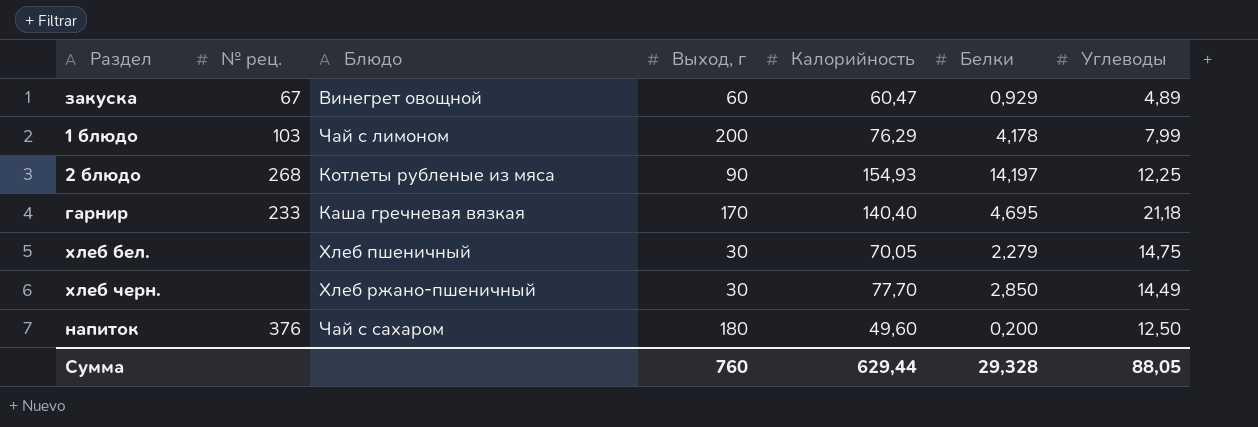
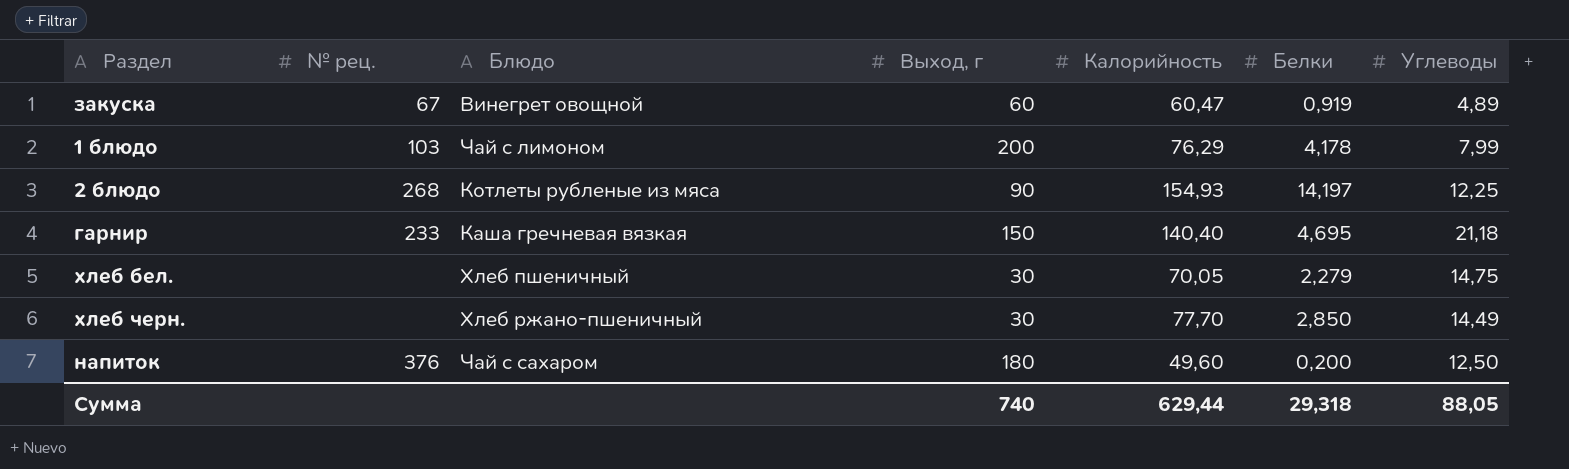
закуска | Белки: 0,929 -> 0,919
гарнир | Выход, г: 170 -> 150
Сумма | Выход, г: 760 -> 740
Сумма | Белки: 29,328 -> 29,318

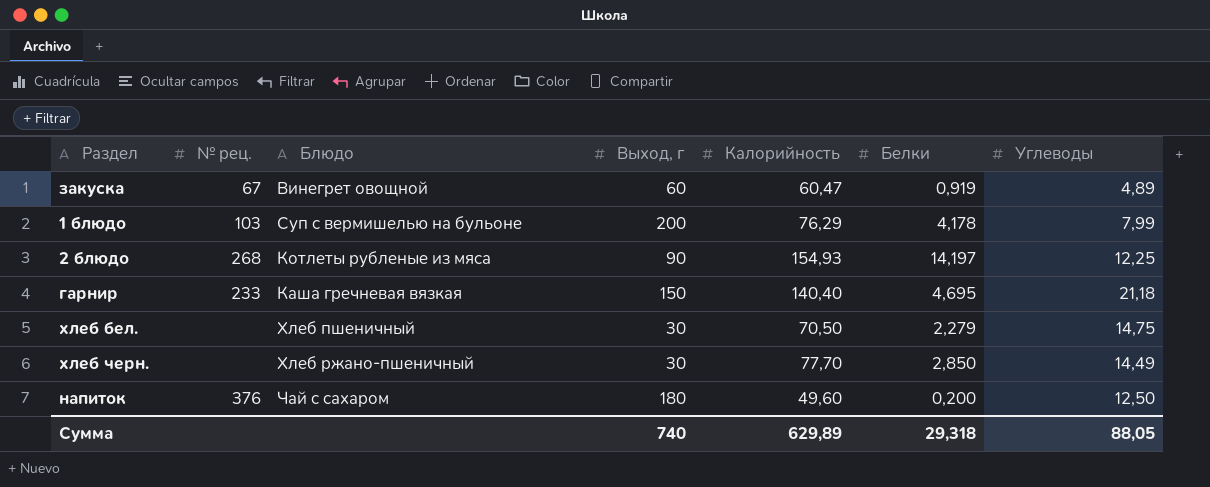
1 блюдо | Блюдо: Чай с лимоном -> Суп с вермишелью на бульоне
хлеб бел. | Калорийность: 70,05 -> 70,50
Сумма | Калорийность: 629,44 -> 629,89

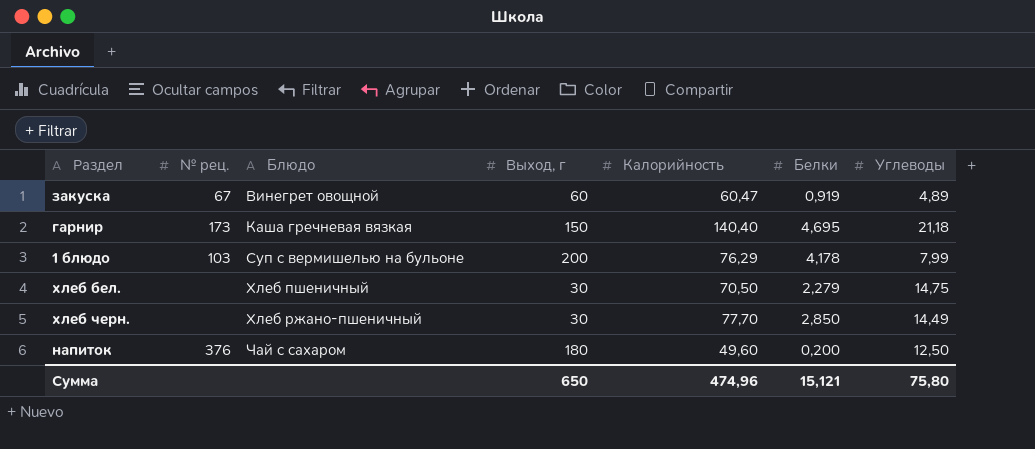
row order: none -> Блюдо ascending
row 2 блюдо: 268 | Котлеты рубленые из мяса | 90 | 154,93 | 14,197 | 12,25 -> none
гарнир | № рец.: 233 -> 173
Сумма | Выход, г: 740 -> 650
Сумма | Калорийность: 629,89 -> 474,96
Сумма | Белки: 29,318 -> 15,121
Сумма | Углеводы: 88,05 -> 75,80

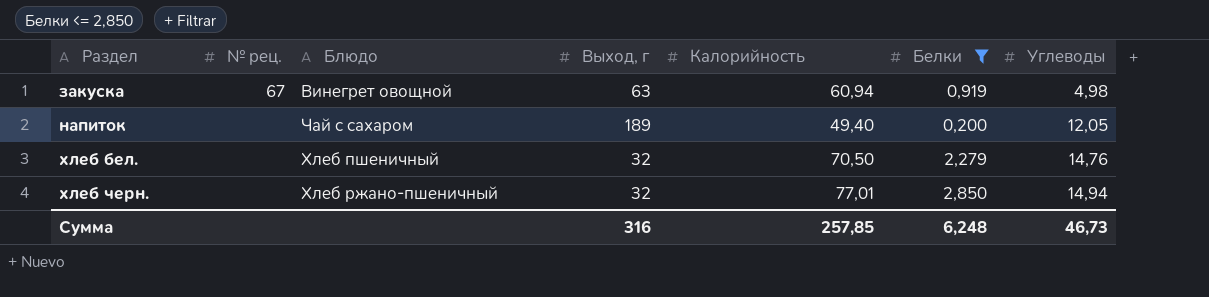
filter: none -> Белки <= 2,850
row order: Блюдо ascending -> Раздел ascending
закуска | Выход, г: 60 -> 63
закуска | Калорийность: 60,47 -> 60,94
закуска | Углеводы: 4,89 -> 4,98
напиток | № рец.: 376 -> none
напиток | Выход, г: 180 -> 189
напиток | Калорийность: 49,60 -> 49,40
напиток | Углеводы: 12,50 -> 12,05
хлеб бел. | Выход, г: 30 -> 32
хлеб бел. | Углеводы: 14,75 -> 14,76
хлеб черн. | Выход, г: 30 -> 32
хлеб черн. | Калорийность: 77,70 -> 77,01
хлеб черн. | Углеводы: 14,49 -> 14,94
Сумма | Выход, г: 650 -> 316
Сумма | Калорийность: 474,96 -> 257,85
Сумма | Белки: 15,121 -> 6,248
Сумма | Углеводы: 75,80 -> 46,73

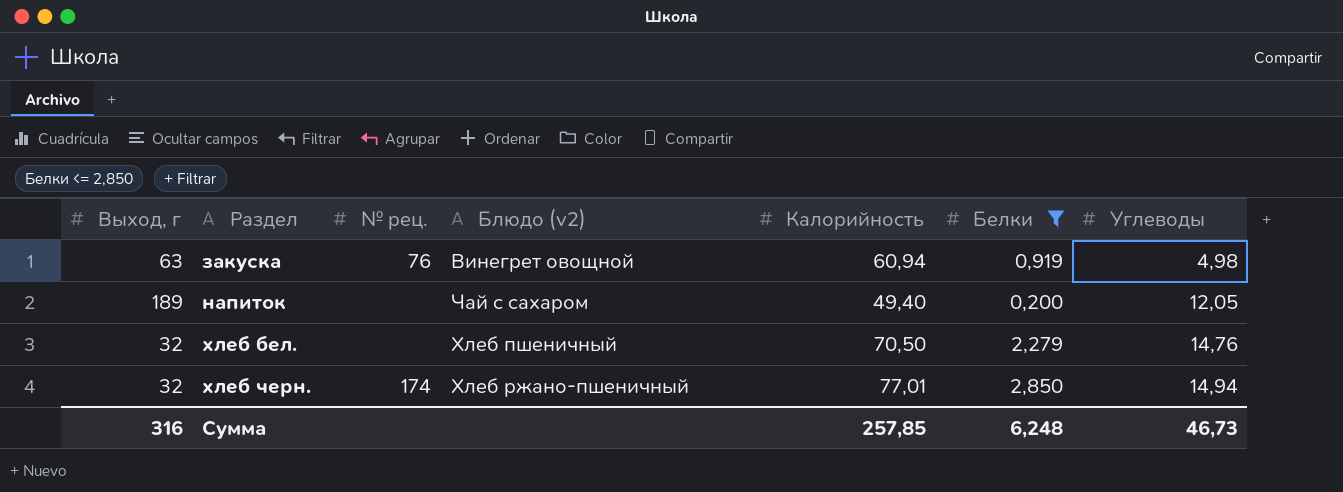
column Выход, г | position: 4 -> 1
column name: Блюдо -> Блюдо (v2)
закуска | № рец.: 67 -> 76
хлеб черн. | № рец.: none -> 174

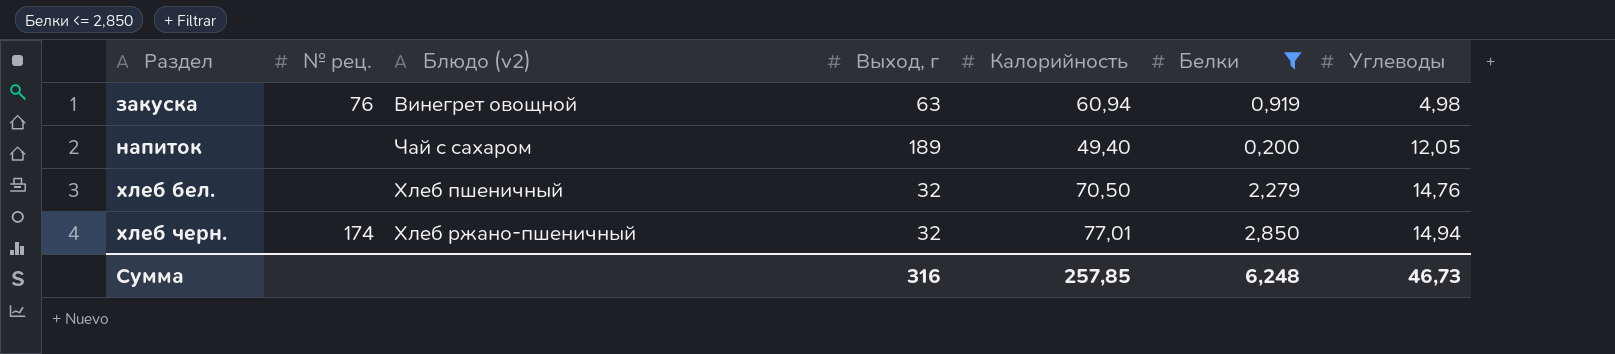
column Выход, г | position: 1 -> 4

